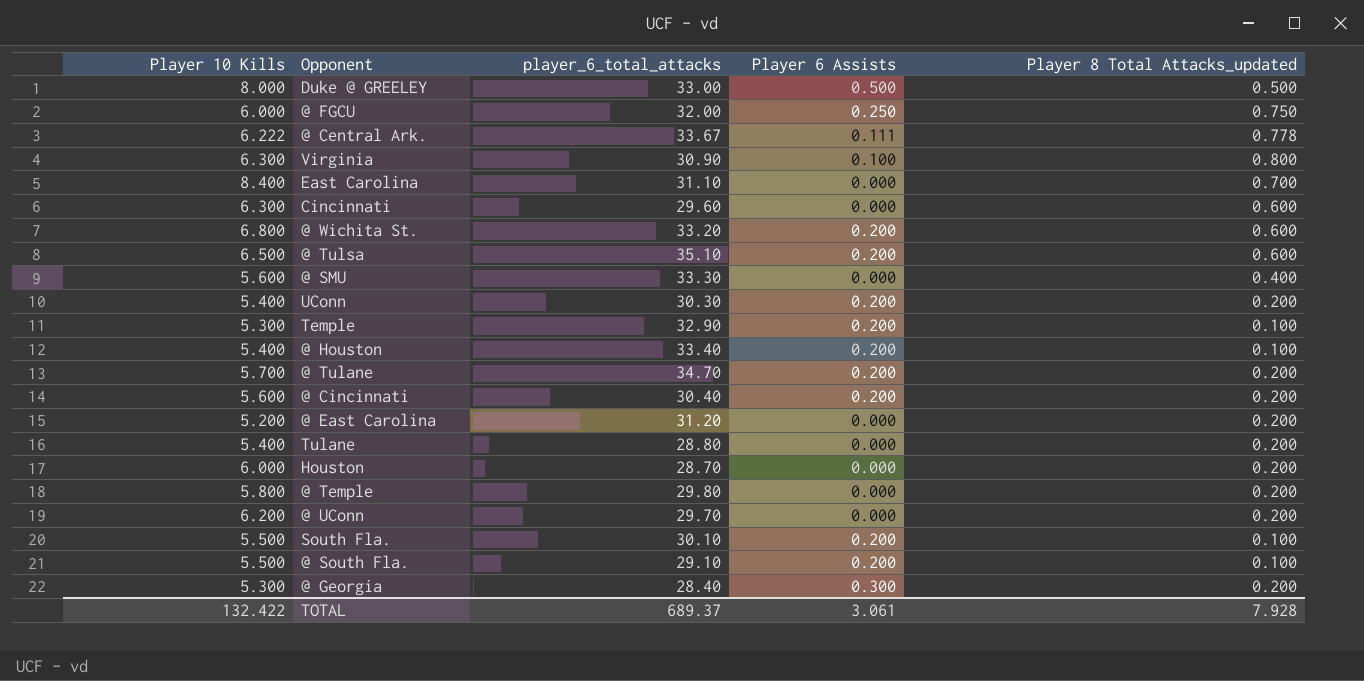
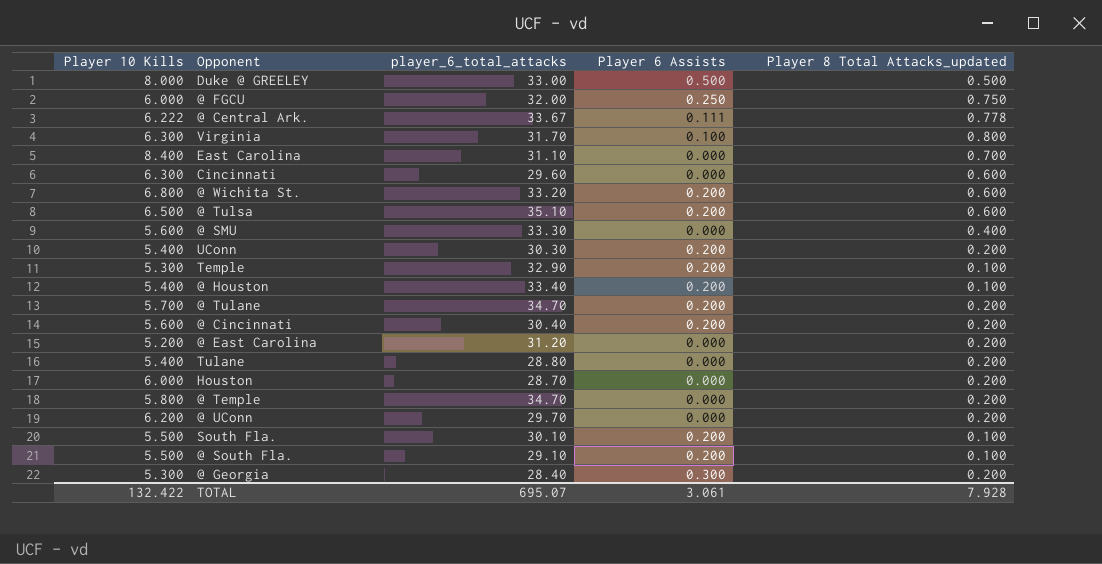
Virginia | player_6_total_attacks: 30.90 -> 31.70
@ Temple | player_6_total_attacks: 29.80 -> 34.70
TOTAL | player_6_total_attacks: 689.37 -> 695.07

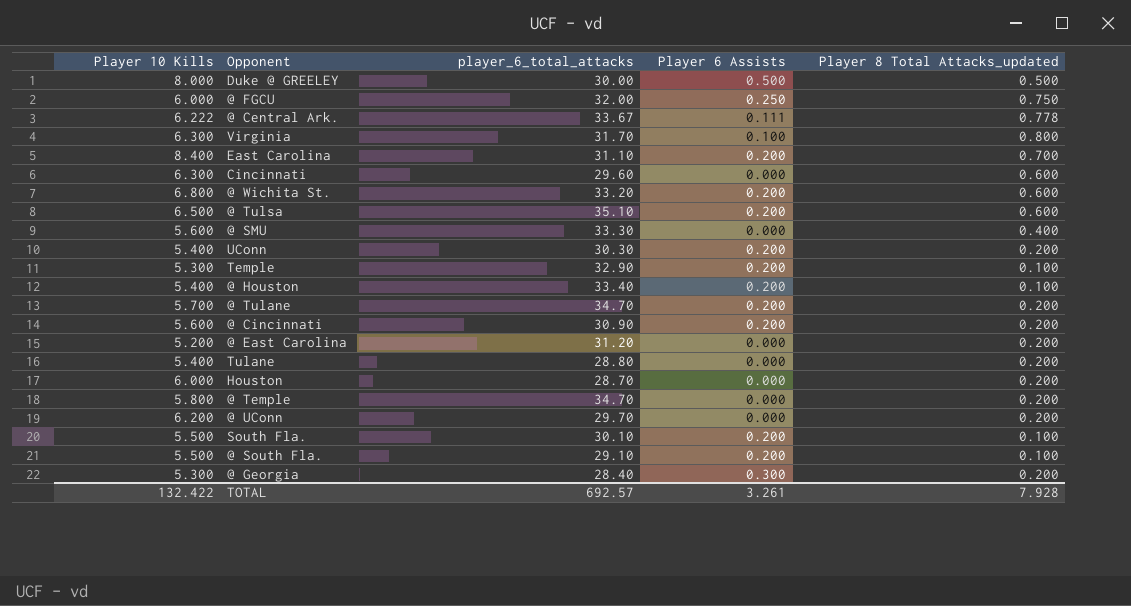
Duke @ GREELEY | player_6_total_attacks: 33.00 -> 30.00
East Carolina | Player 6 Assists: 0.000 -> 0.200
@ Cincinnati | player_6_total_attacks: 30.40 -> 30.90
TOTAL | player_6_total_attacks: 695.07 -> 692.57
TOTAL | Player 6 Assists: 3.061 -> 3.261

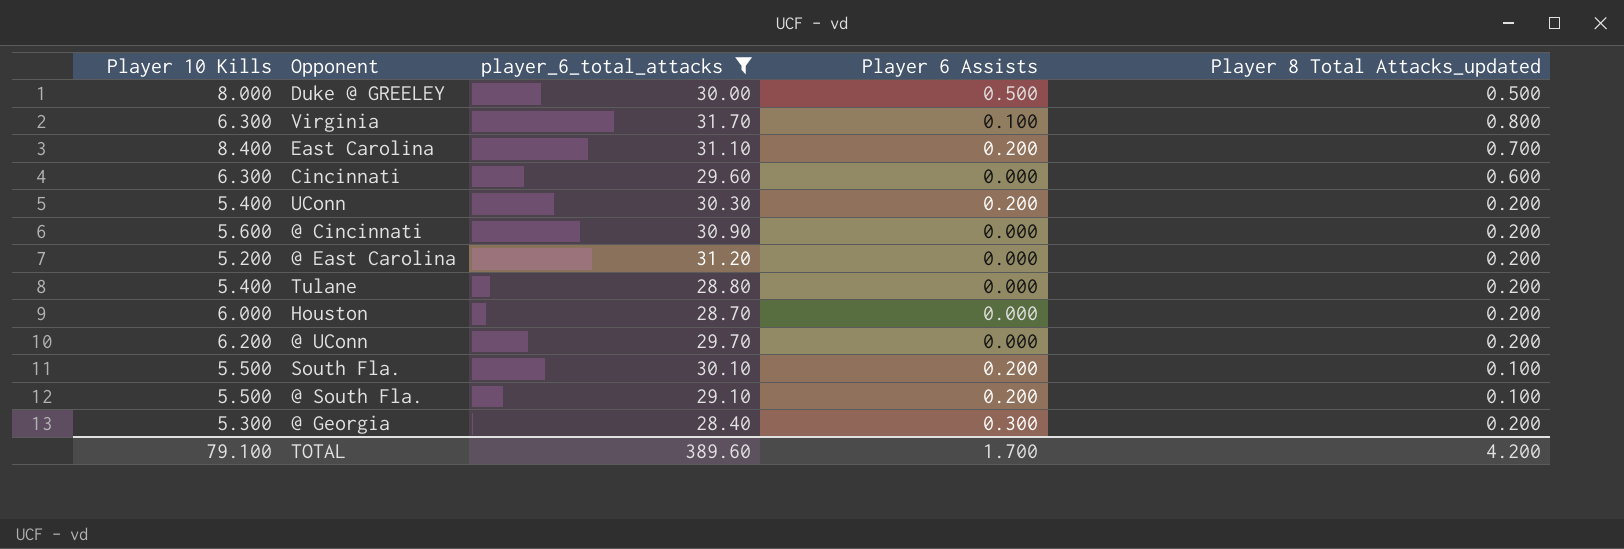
filter: none -> player_6_total_attacks <= 31.70
@ Cincinnati | Player 6 Assists: 0.200 -> 0.000
TOTAL | Player 10 Kills: 132.422 -> 79.100
TOTAL | player_6_total_attacks: 692.57 -> 389.60
TOTAL | Player 6 Assists: 3.261 -> 1.700
TOTAL | Player 8 Total Attacks_updated: 7.928 -> 4.200

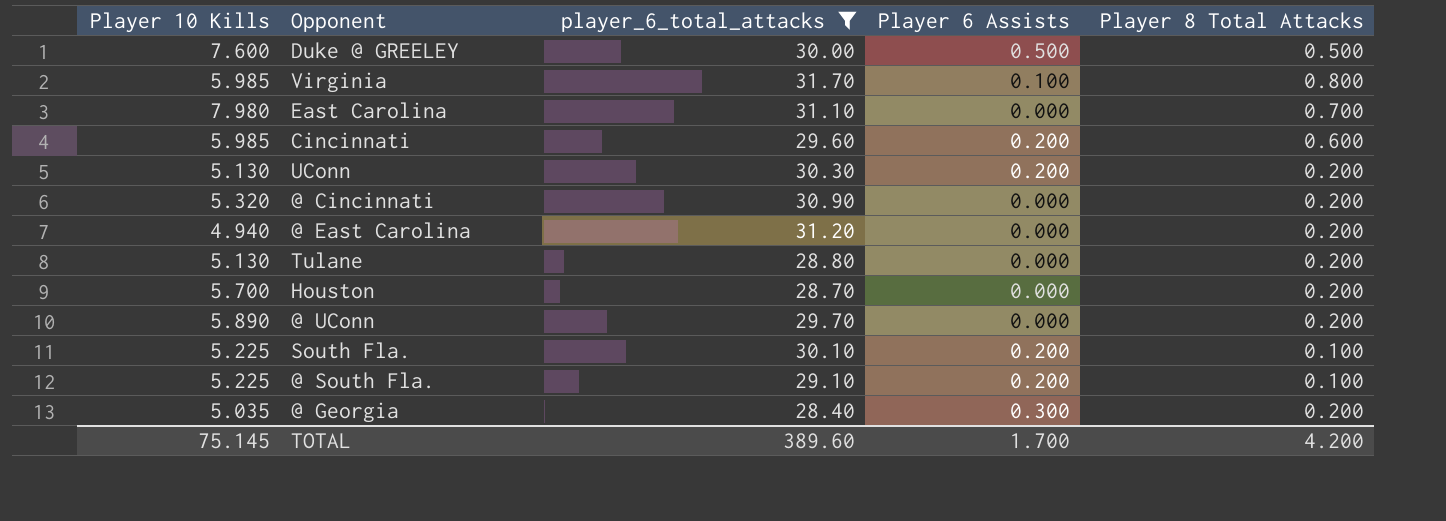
column name: Player 8 Total Attacks_updated -> Player 8 Total Attacks
Duke @ GREELEY | Player 10 Kills: 8.000 -> 7.600
Virginia | Player 10 Kills: 6.300 -> 5.985
East Carolina | Player 10 Kills: 8.400 -> 7.980
East Carolina | Player 6 Assists: 0.200 -> 0.000
Cincinnati | Player 10 Kills: 6.300 -> 5.985
Cincinnati | Player 6 Assists: 0.000 -> 0.200
UConn | Player 10 Kills: 5.400 -> 5.130
@ Cincinnati | Player 10 Kills: 5.600 -> 5.320
@ East Carolina | Player 10 Kills: 5.200 -> 4.940
Tulane | Player 10 Kills: 5.400 -> 5.130
Houston | Player 10 Kills: 6.000 -> 5.700
@ UConn | Player 10 Kills: 6.200 -> 5.890
South Fla. | Player 10 Kills: 5.500 -> 5.225
@ South Fla. | Player 10 Kills: 5.500 -> 5.225
@ Georgia | Player 10 Kills: 5.300 -> 5.035
TOTAL | Player 10 Kills: 79.100 -> 75.145

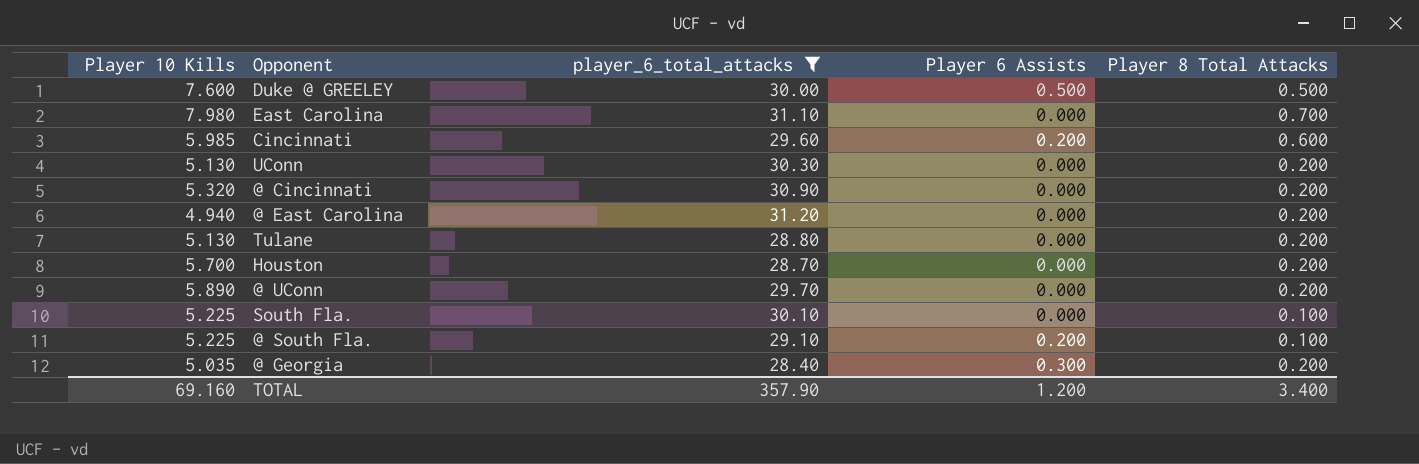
row Virginia: 5.985 | 31.70 | 0.100 | 0.800 -> none
UConn | Player 6 Assists: 0.200 -> 0.000
South Fla. | Player 6 Assists: 0.200 -> 0.000
TOTAL | Player 10 Kills: 75.145 -> 69.160
TOTAL | player_6_total_attacks: 389.60 -> 357.90
TOTAL | Player 6 Assists: 1.700 -> 1.200
TOTAL | Player 8 Total Attacks: 4.200 -> 3.400

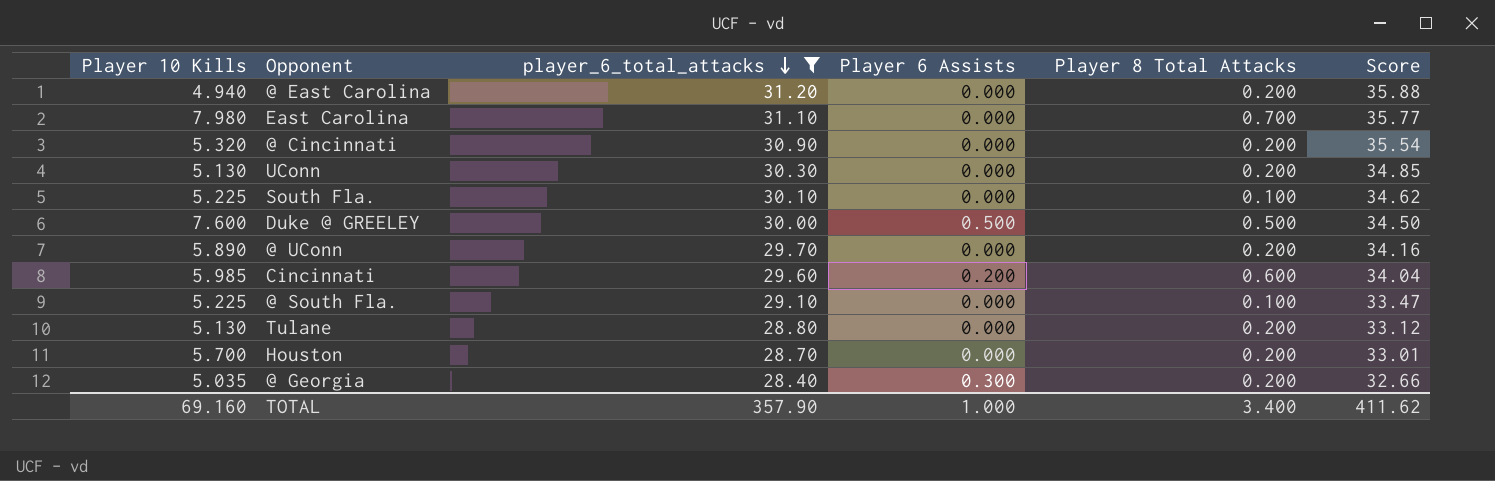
row order: none -> player_6_total_attacks descending
column Score | formula: none -> [player_6_total_attacks] * 1.15
@ South Fla. | Player 6 Assists: 0.200 -> 0.000
TOTAL | Player 6 Assists: 1.200 -> 1.000

